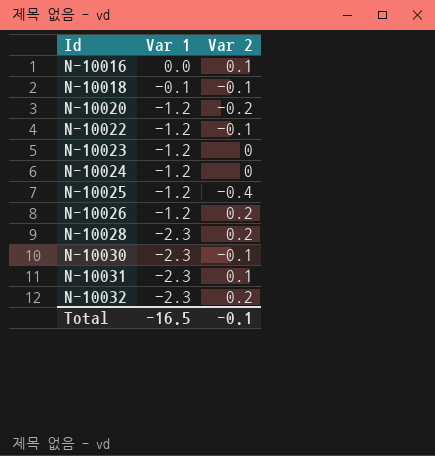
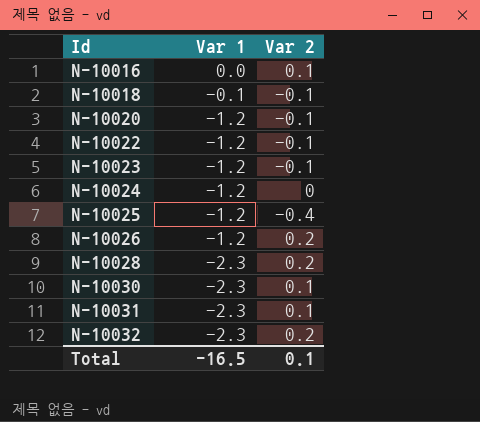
N-10020 | Var 2: -0.2 -> -0.1
N-10023 | Var 2: 0 -> -0.1
N-10030 | Var 2: -0.1 -> 0.1
Total | Var 2: -0.1 -> 0.1

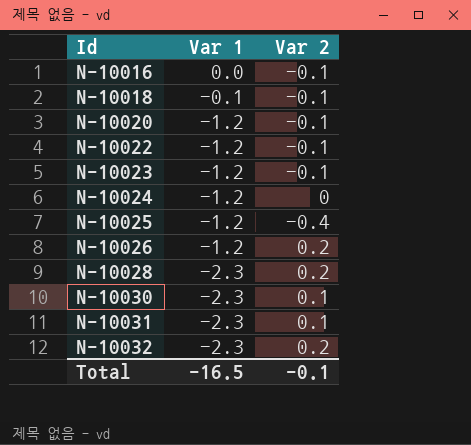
N-10016 | Var 2: 0.1 -> -0.1
Total | Var 2: 0.1 -> -0.1

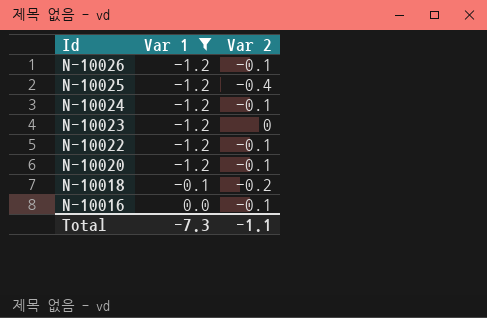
filter: none -> Var 1 != -2.3
row order: Id ascending -> Id descending
N-10026 | Var 2: 0.2 -> -0.1
N-10024 | Var 2: 0 -> -0.1
N-10023 | Var 2: -0.1 -> 0
N-10018 | Var 2: -0.1 -> -0.2
Total | Var 1: -16.5 -> -7.3
Total | Var 2: -0.1 -> -1.1

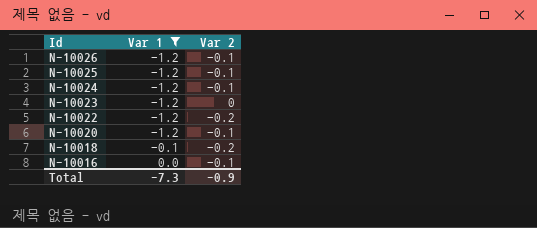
N-10025 | Var 2: -0.4 -> -0.1
N-10022 | Var 2: -0.1 -> -0.2
Total | Var 2: -1.1 -> -0.9

